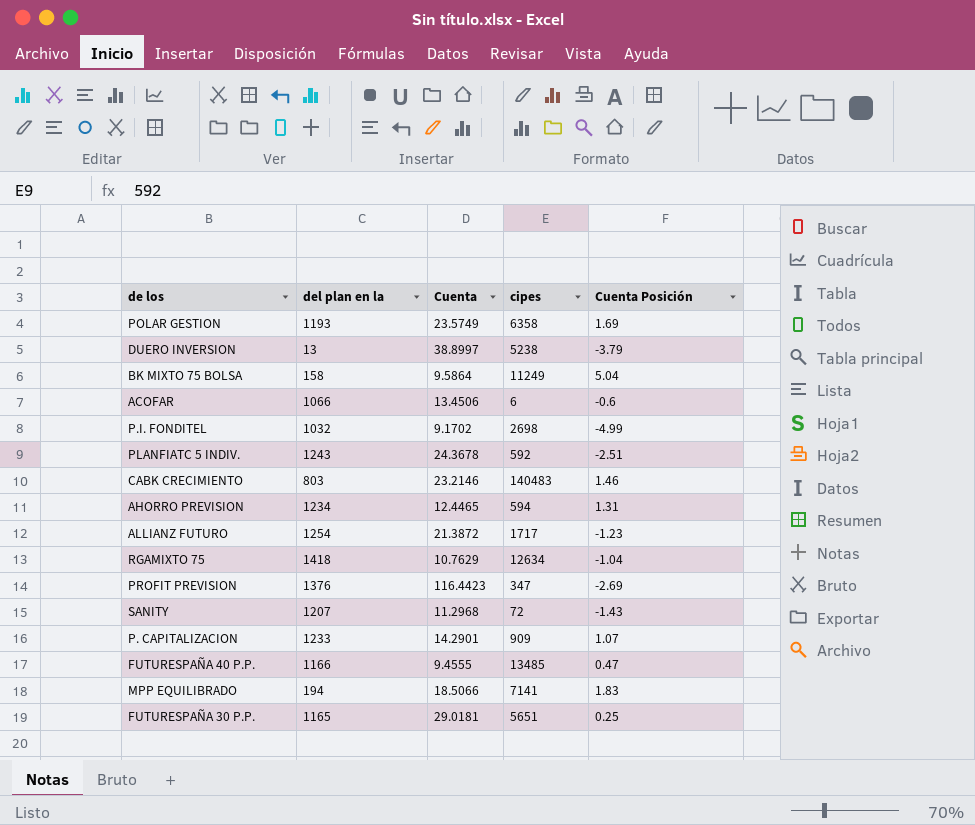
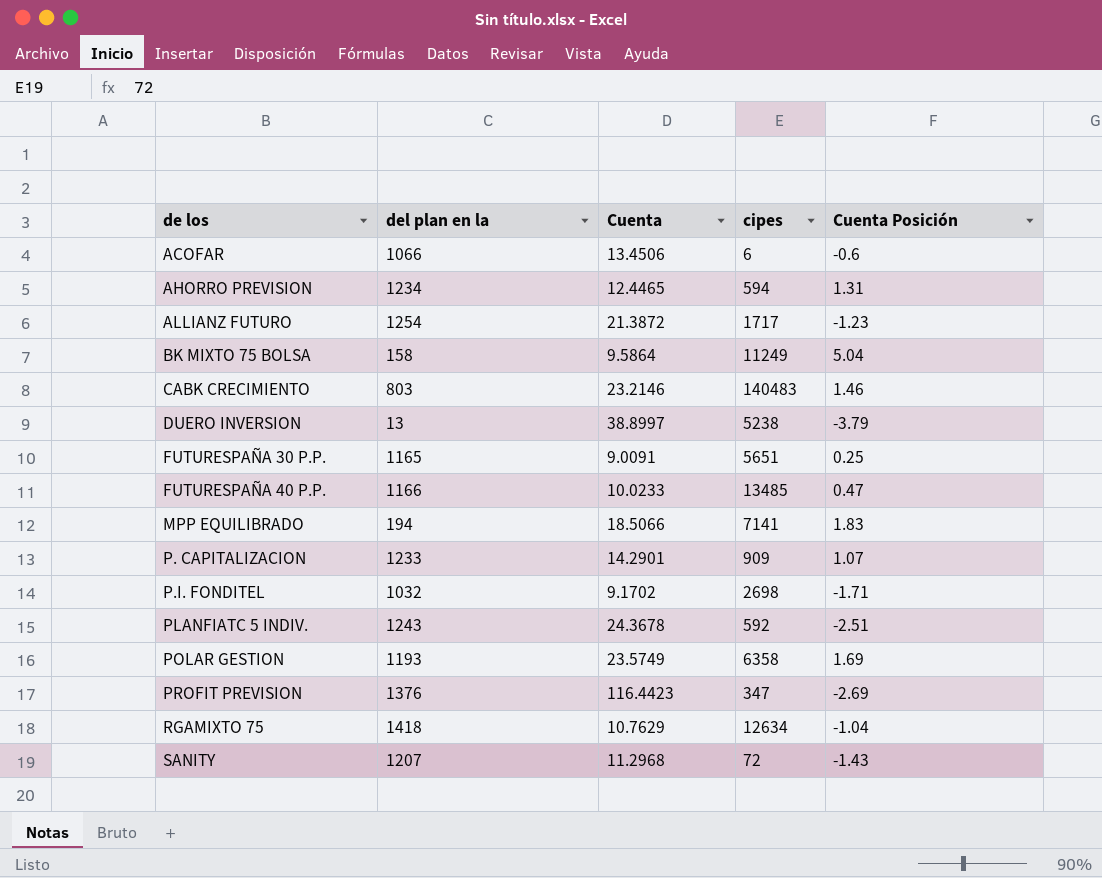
row order: none -> de los ascending
FUTURESPAÑA 30 P.P. | Cuenta: 29.0181 -> 9.0091
FUTURESPAÑA 40 P.P. | Cuenta: 9.4555 -> 10.0233
P.I. FONDITEL | Cuenta Posición: -4.99 -> -1.71

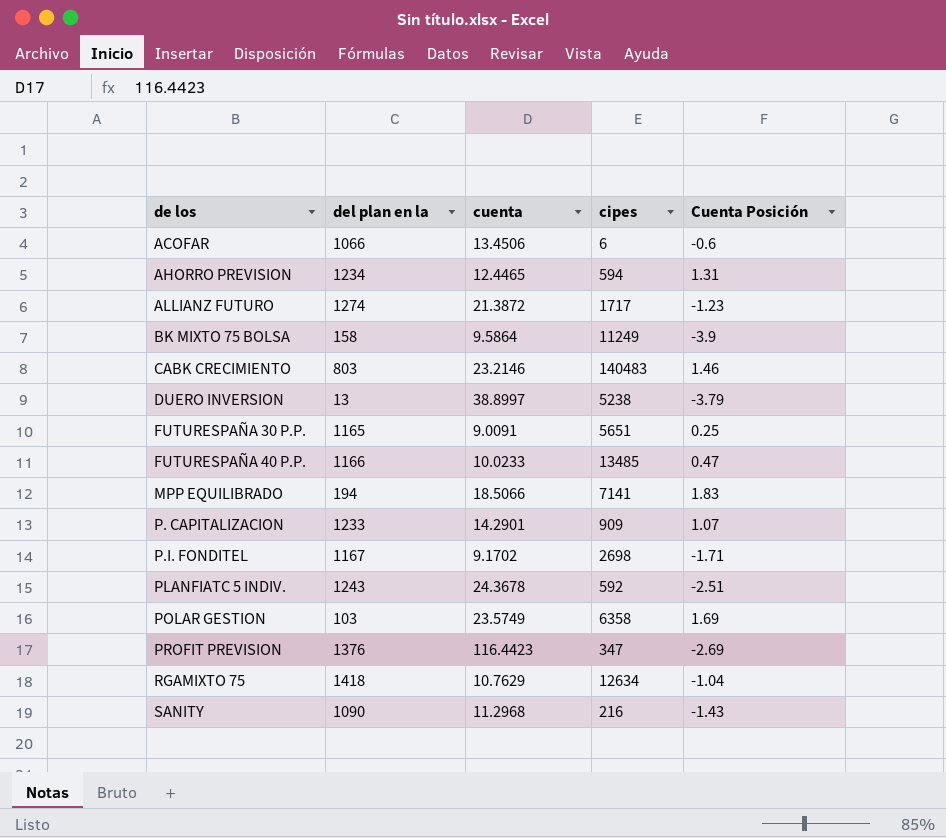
column name: Cuenta -> cuenta
ALLIANZ FUTURO | del plan en la: 1254 -> 1274
BK MIXTO 75 BOLSA | Cuenta Posición: 5.04 -> -3.9
P.I. FONDITEL | del plan en la: 1032 -> 1167
POLAR GESTION | del plan en la: 1193 -> 103
SANITY | del plan en la: 1207 -> 1090
SANITY | cipes: 72 -> 216

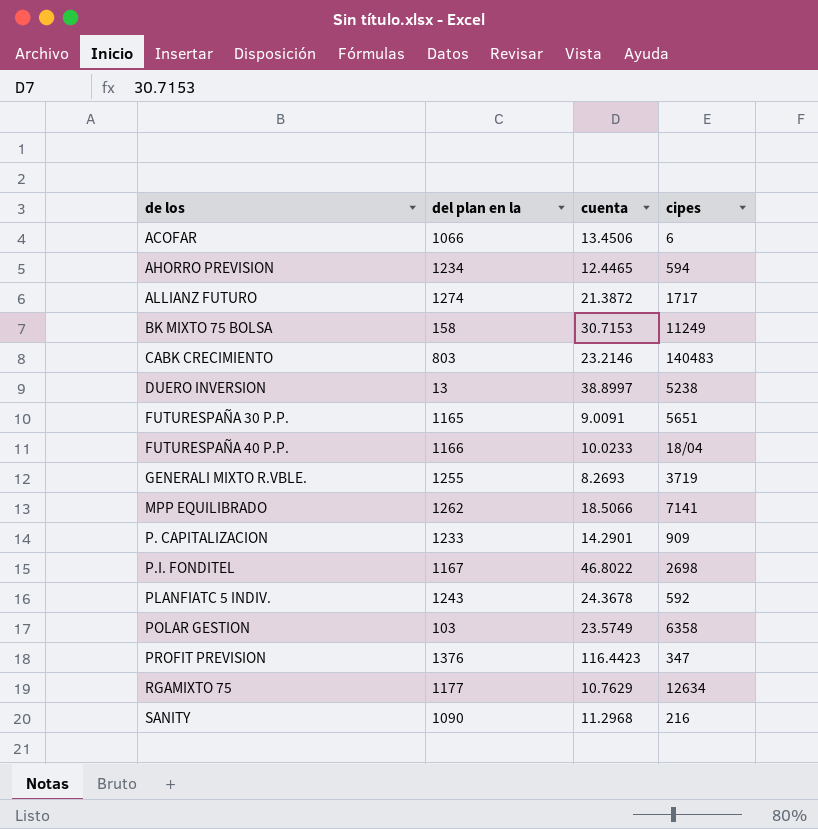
column Cuenta Posición | position: 5 -> none
BK MIXTO 75 BOLSA | cuenta: 9.5864 -> 30.7153
FUTURESPAÑA 40 P.P. | cipes: 13485 -> 18/04
row GENERALI MIXTO R.VBLE.: none -> 1255 | 8.2693 | 3719
MPP EQUILIBRADO | del plan en la: 194 -> 1262
P.I. FONDITEL | cuenta: 9.1702 -> 46.8022
RGAMIXTO 75 | del plan en la: 1418 -> 1177

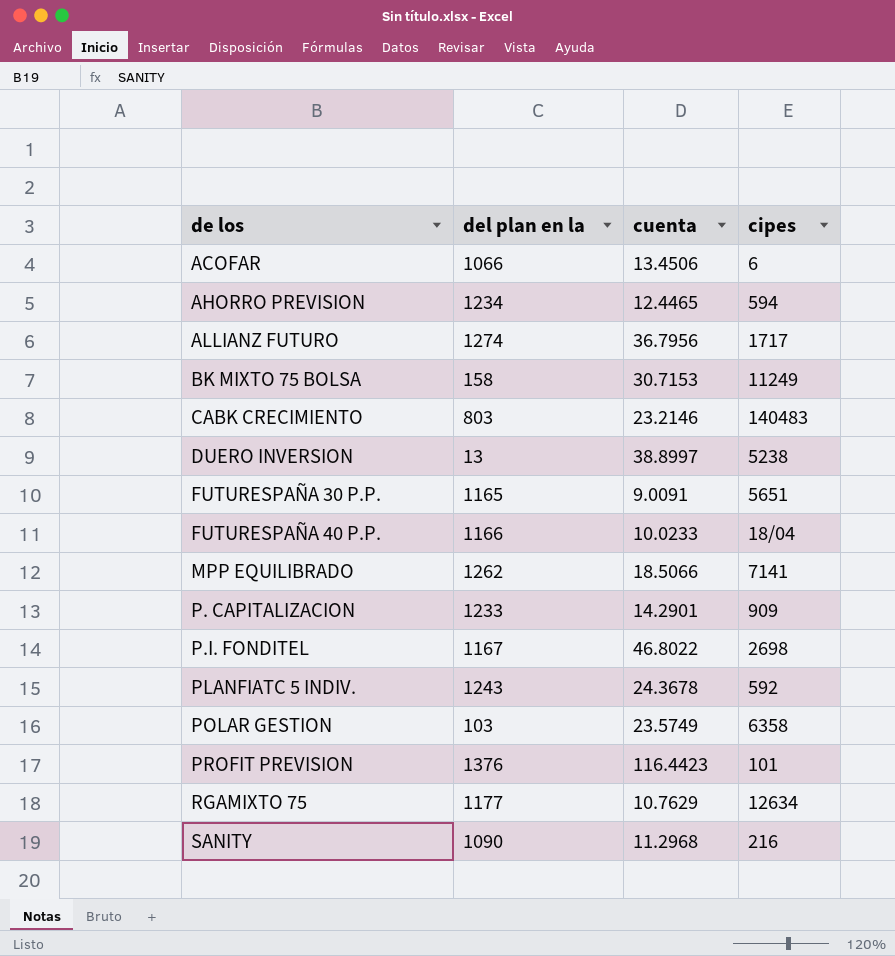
row GENERALI MIXTO R.VBLE.: 1255 | 8.2693 | 3719 -> none
ALLIANZ FUTURO | cuenta: 21.3872 -> 36.7956
PROFIT PREVISION | cipes: 347 -> 101

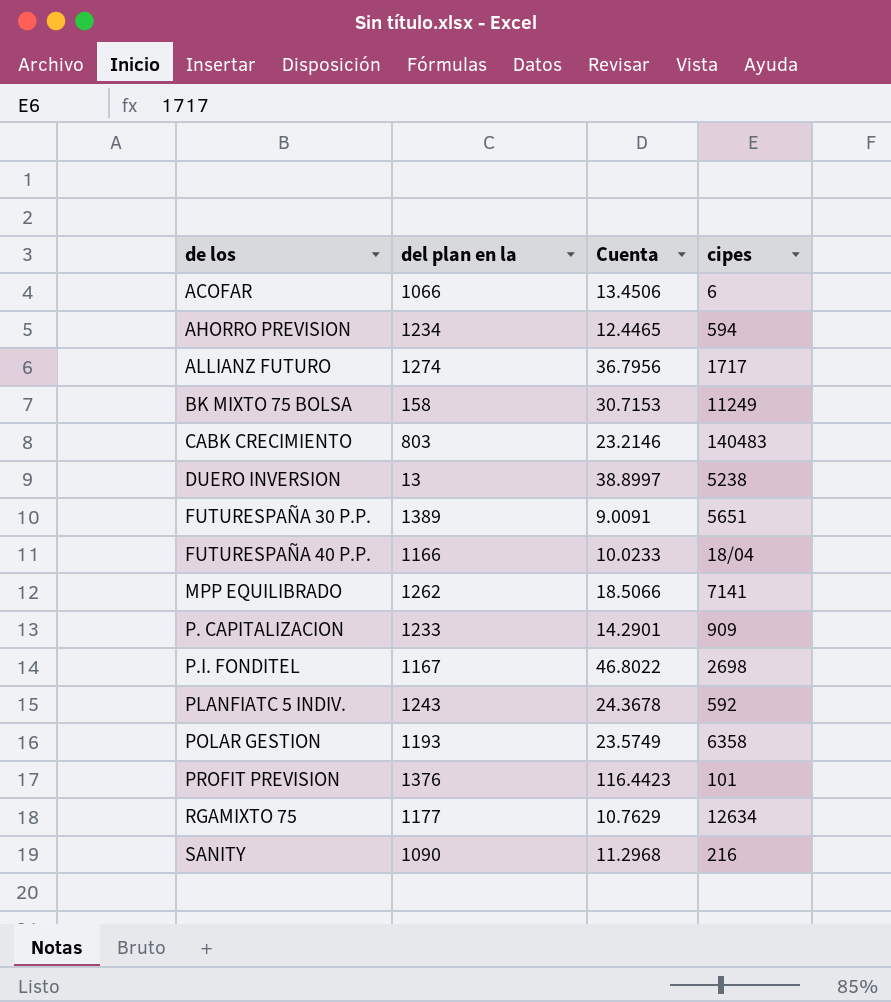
column name: cuenta -> Cuenta
FUTURESPAÑA 30 P.P. | del plan en la: 1165 -> 1389
POLAR GESTION | del plan en la: 103 -> 1193

